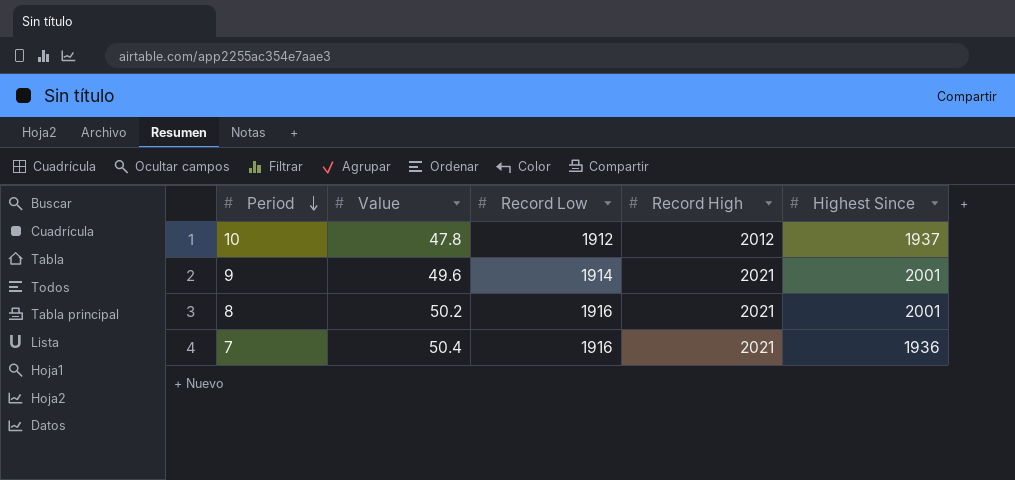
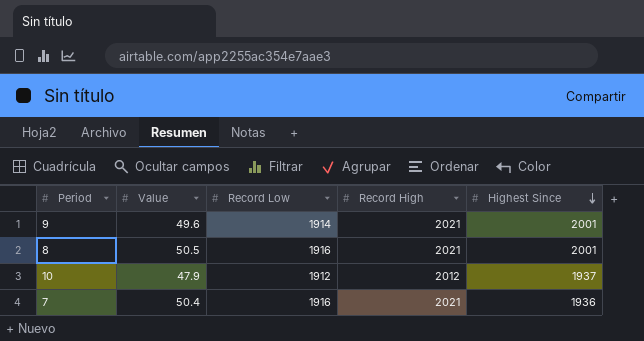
row order: Period descending -> Highest Since descending
8 | Value: 50.2 -> 50.5
10 | Value: 47.8 -> 47.9

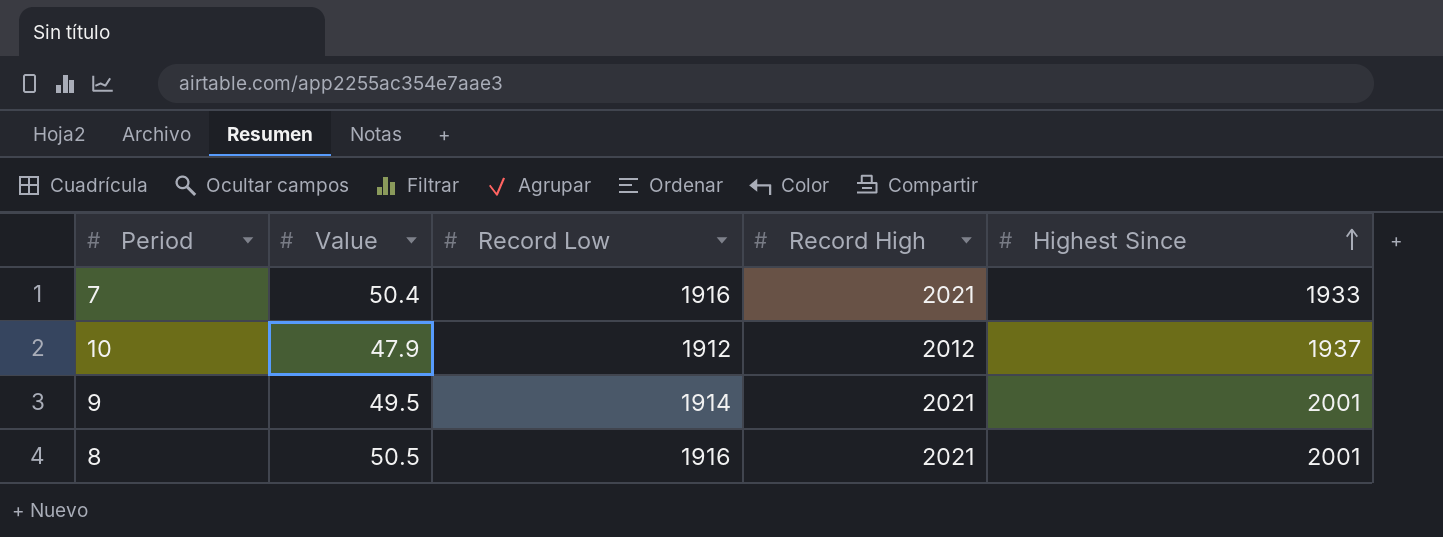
row order: Highest Since descending -> Highest Since ascending
7 | Highest Since: 1936 -> 1933
9 | Value: 49.6 -> 49.5

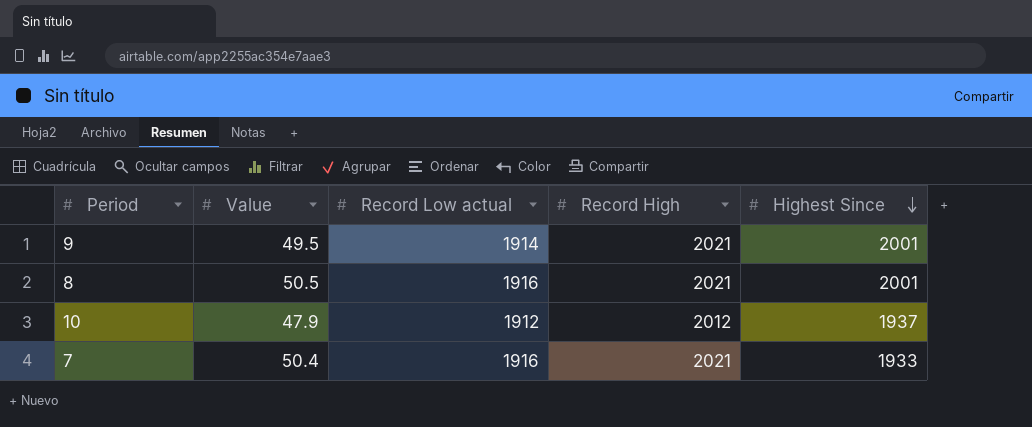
row order: Highest Since ascending -> Highest Since descending
column name: Record Low -> Record Low actual

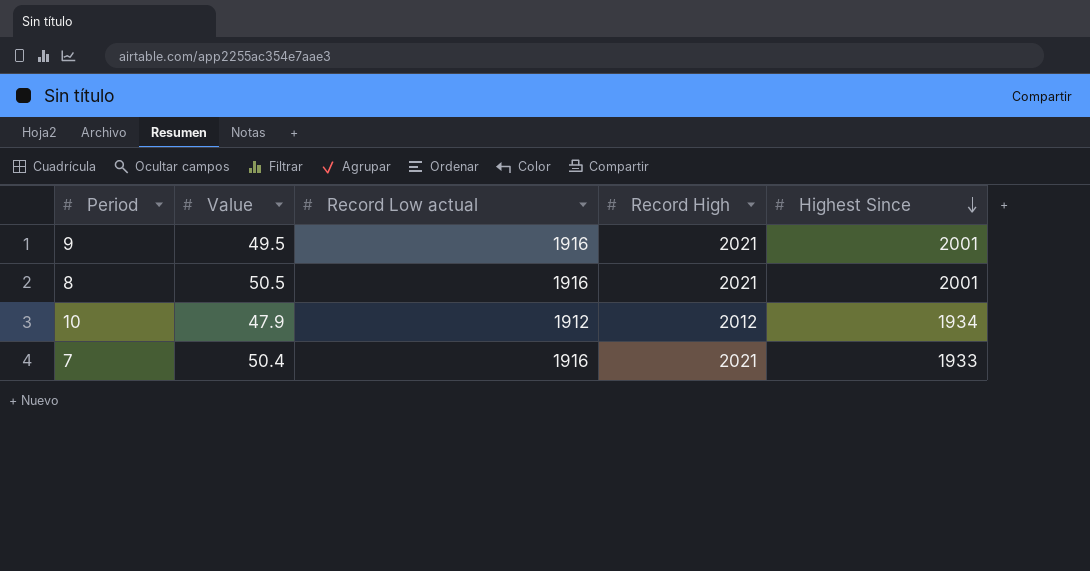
9 | Record Low actual: 1914 -> 1916
10 | Highest Since: 1937 -> 1934

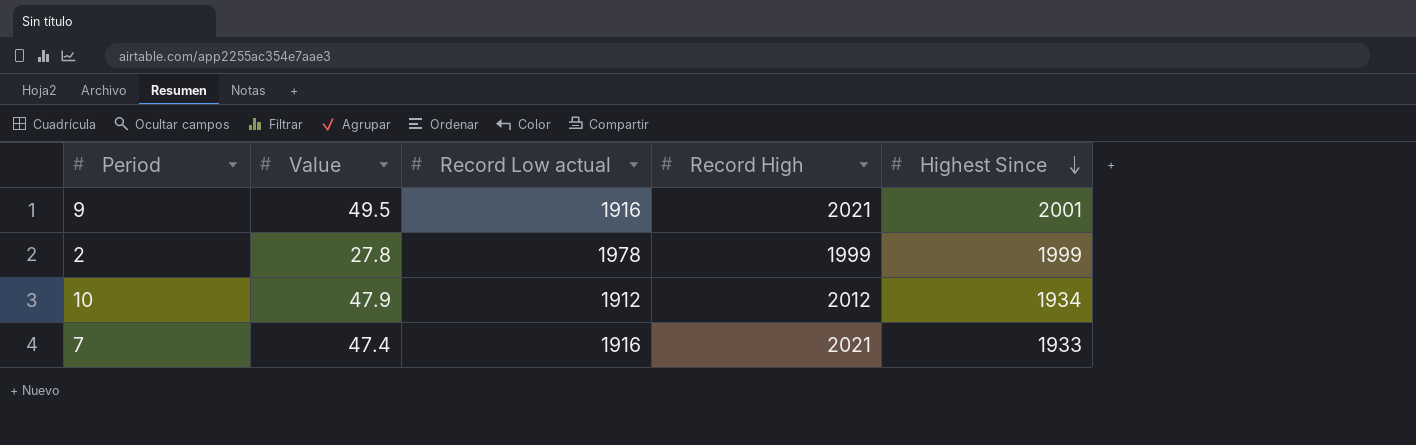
row 8: 50.5 | 1916 | 2021 | 2001 -> none
row 2: none -> 27.8 | 1978 | 1999 | 1999
7 | Value: 50.4 -> 47.4

